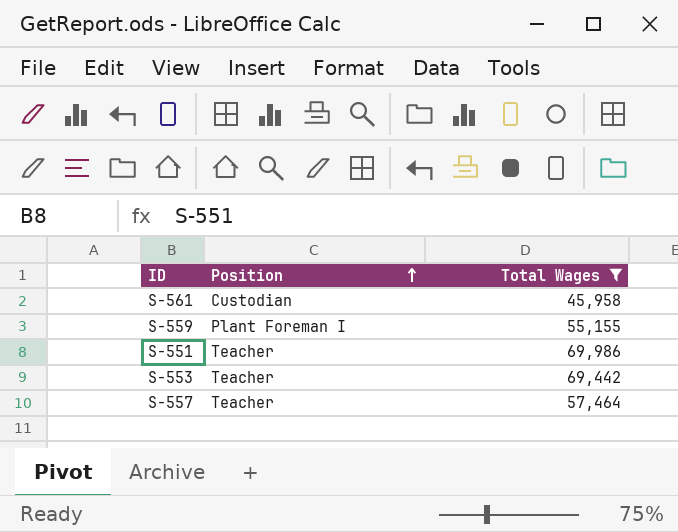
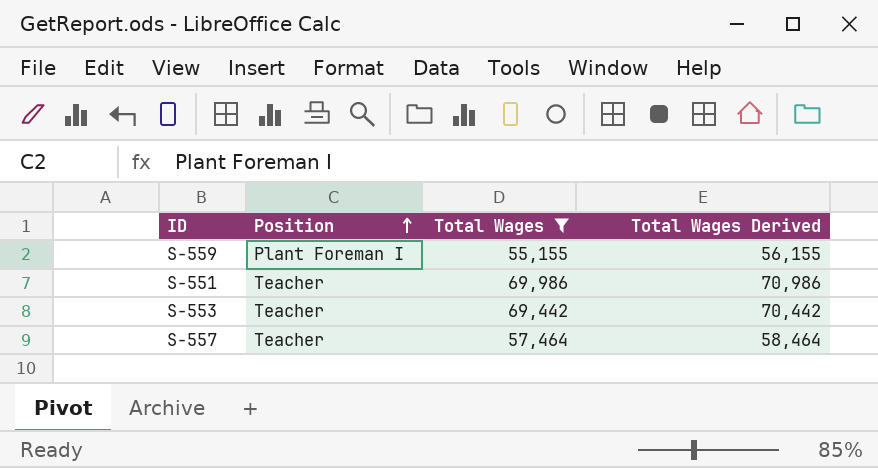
column Total Wages Derived | formula: none -> [Total Wages] + 1000
row S-561: Custodian | 45,958 -> none

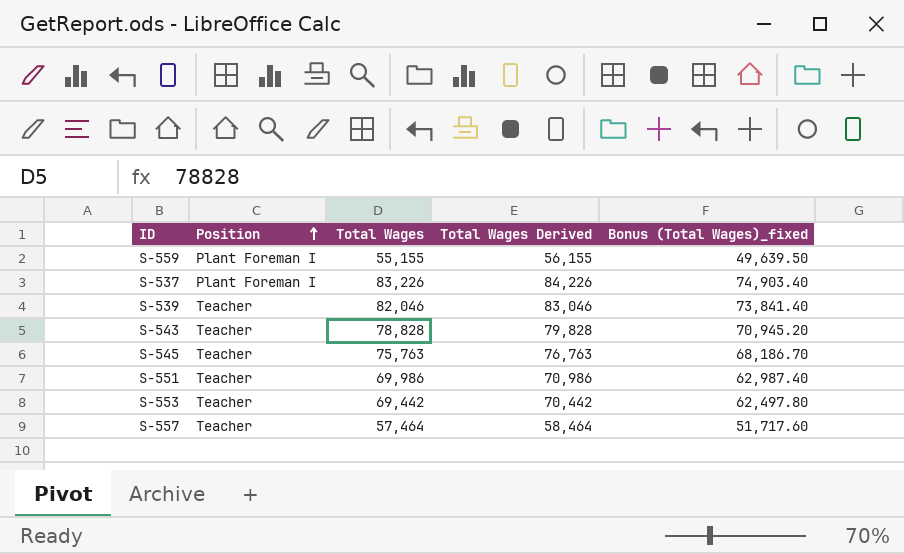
filter: Total Wages <= 69,986 -> none
column Bonus (Total Wages)_fixed | formula: none -> [Total Wages] * 0.9

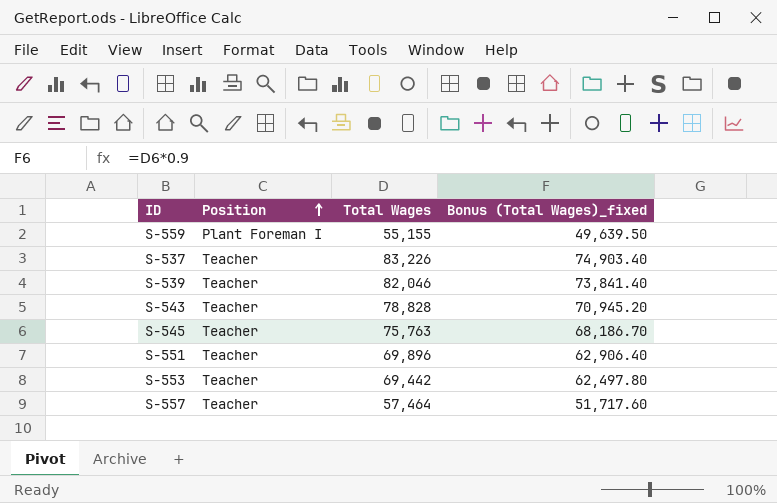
column Total Wages Derived | formula: [Total Wages] + 1000 -> none
S-537 | Position: Plant Foreman I -> Teacher
S-551 | Total Wages: 69,986 -> 69,896
S-551 | Bonus (Total Wages)_fixed: 62,987.40 -> 62,906.40

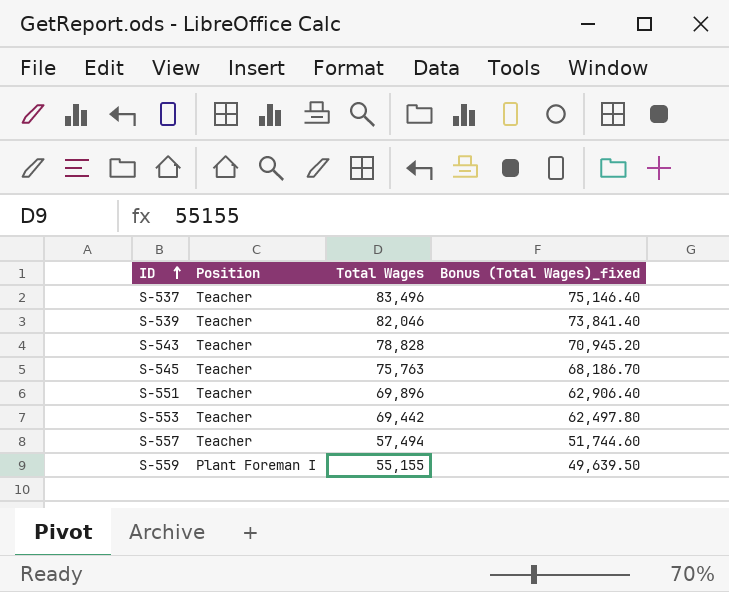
row order: Position ascending -> ID ascending
S-537 | Total Wages: 83,226 -> 83,496
S-537 | Bonus (Total Wages)_fixed: 74,903.40 -> 75,146.40
S-557 | Total Wages: 57,464 -> 57,494
S-557 | Bonus (Total Wages)_fixed: 51,717.60 -> 51,744.60

